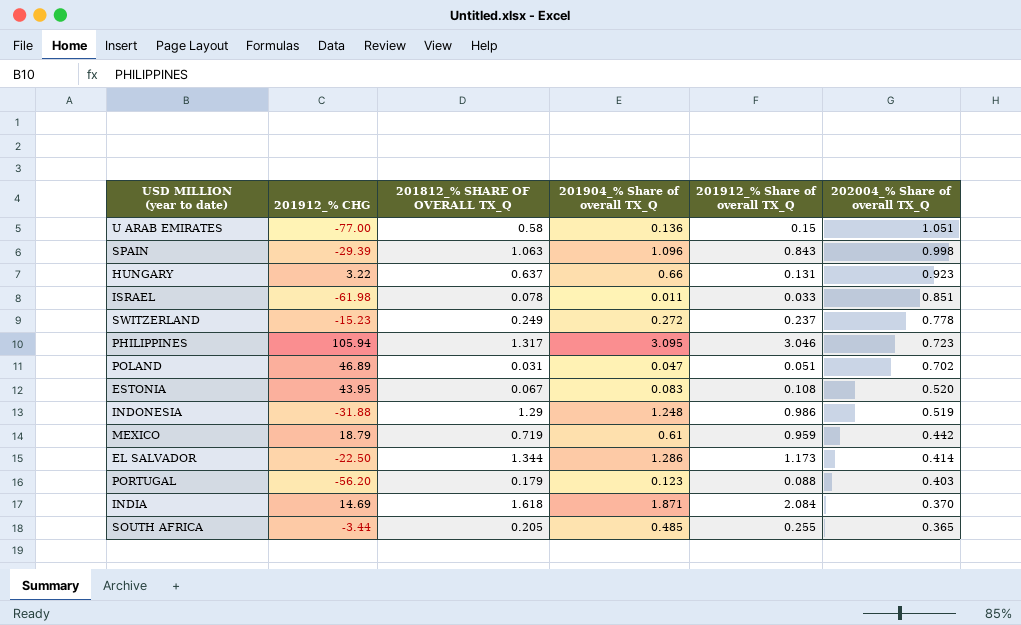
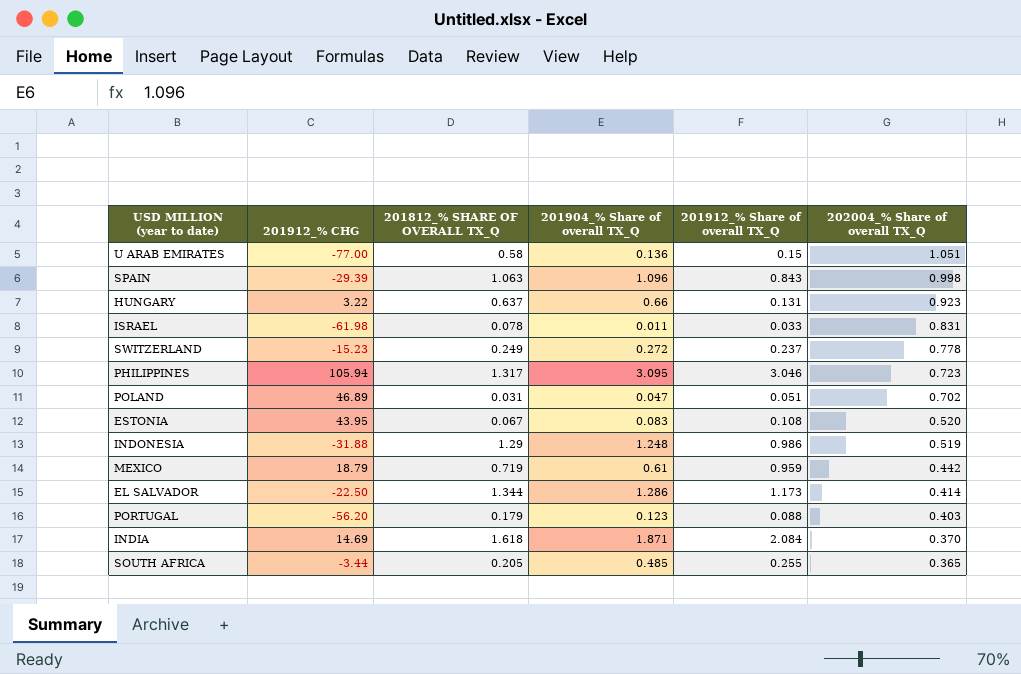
ISRAEL | 202004_% Share of overall TX_Q: 0.851 -> 0.831

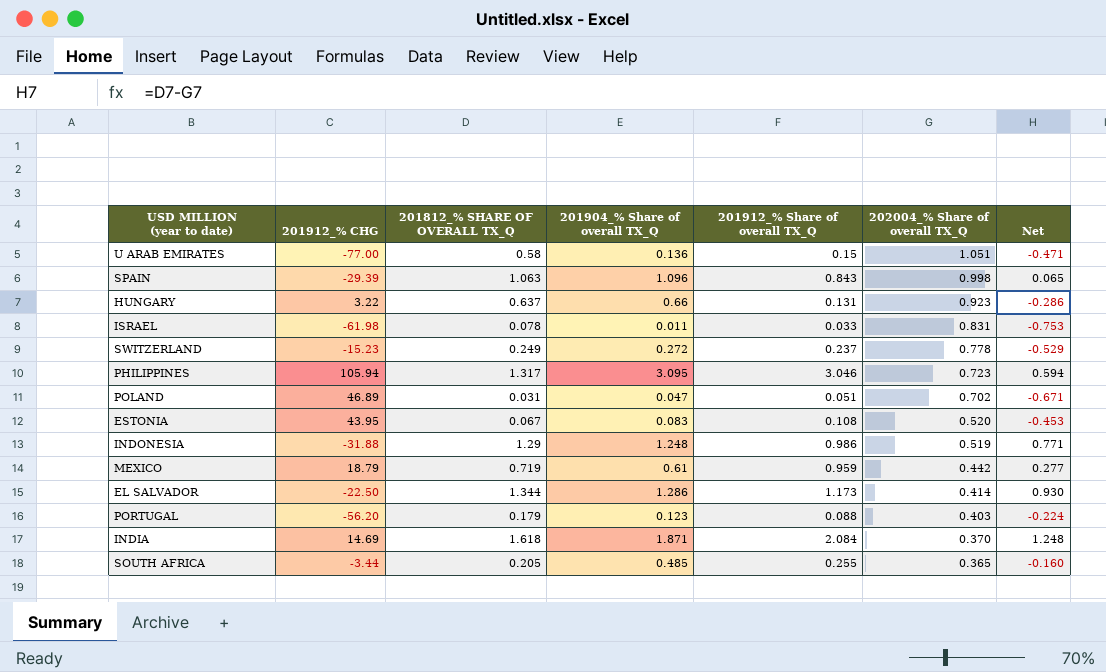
column Net | formula: none -> [201812_% SHARE OF OVERALL TX_Q] - [202004_% Share of overall TX_Q]

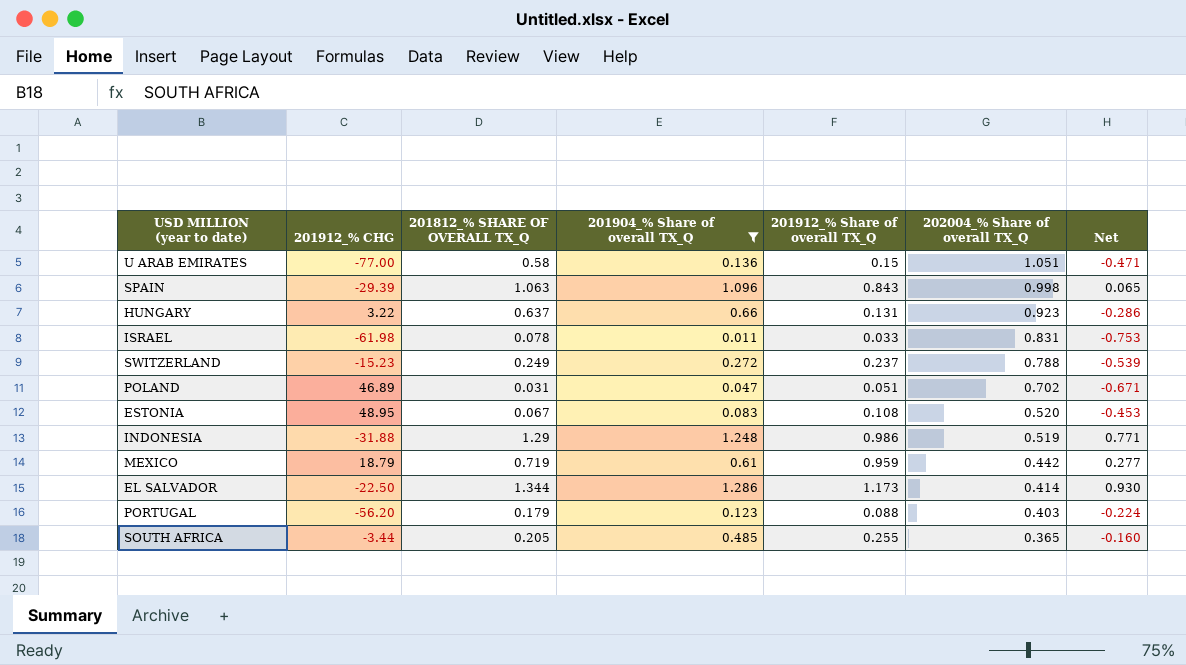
filter: none -> 201904_% Share of overall TX_Q <= 1.286
SWITZERLAND | 202004_% Share of overall TX_Q: 0.778 -> 0.788
SWITZERLAND | Net: -0.529 -> -0.539
ESTONIA | 201912_% CHG: 43.95 -> 48.95

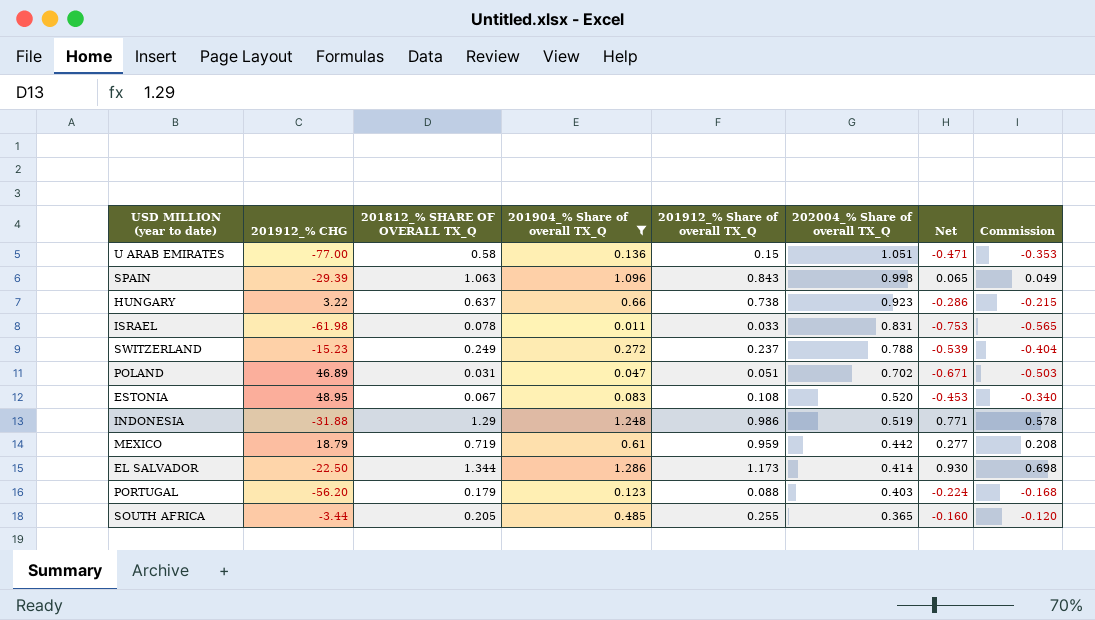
column Commission | formula: none -> [Net] * 0.75
HUNGARY | 201912_% Share of overall TX_Q: 0.131 -> 0.738

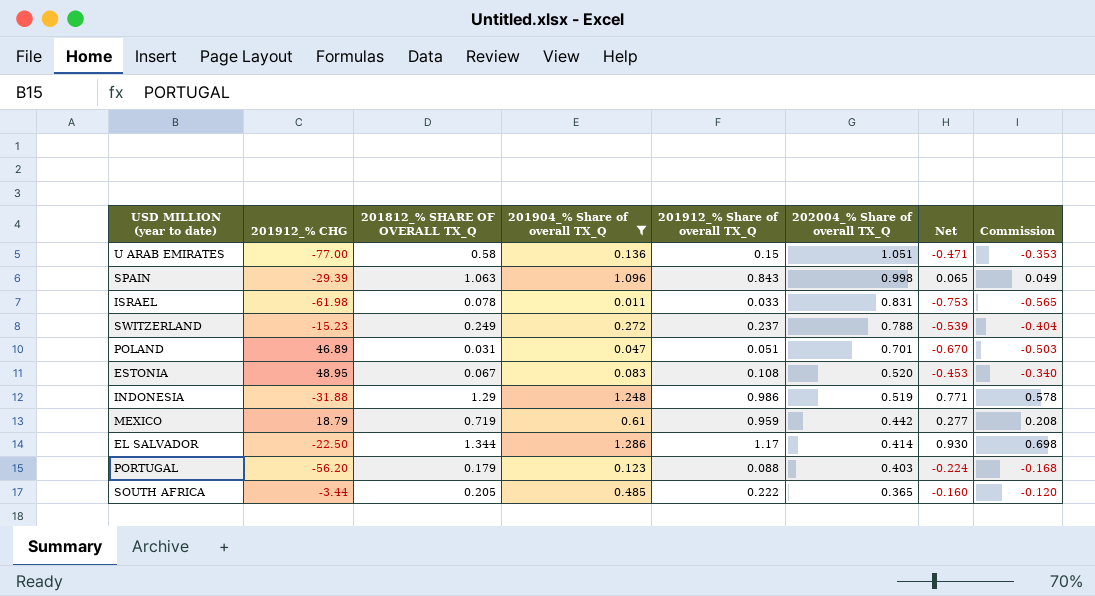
row HUNGARY: 3.22 | 0.637 | 0.66 | 0.738 | 0.923 | -0.286 | -0.215 -> none
POLAND | 202004_% Share of overall TX_Q: 0.702 -> 0.701
POLAND | Net: -0.671 -> -0.670
EL SALVADOR | 201912_% Share of overall TX_Q: 1.173 -> 1.17
SOUTH AFRICA | 201912_% Share of overall TX_Q: 0.255 -> 0.222

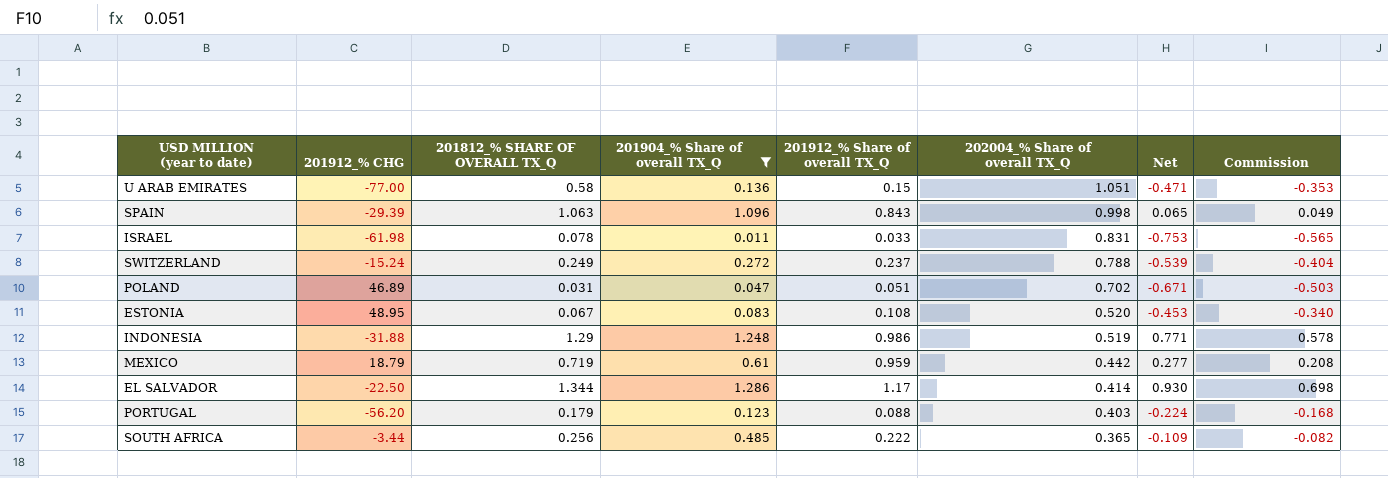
SWITZERLAND | 201912_% CHG: -15.23 -> -15.24
POLAND | 202004_% Share of overall TX_Q: 0.701 -> 0.702
POLAND | Net: -0.670 -> -0.671
SOUTH AFRICA | 201812_% SHARE OF OVERALL TX_Q: 0.205 -> 0.256
SOUTH AFRICA | Net: -0.160 -> -0.109
SOUTH AFRICA | Commission: -0.120 -> -0.082

